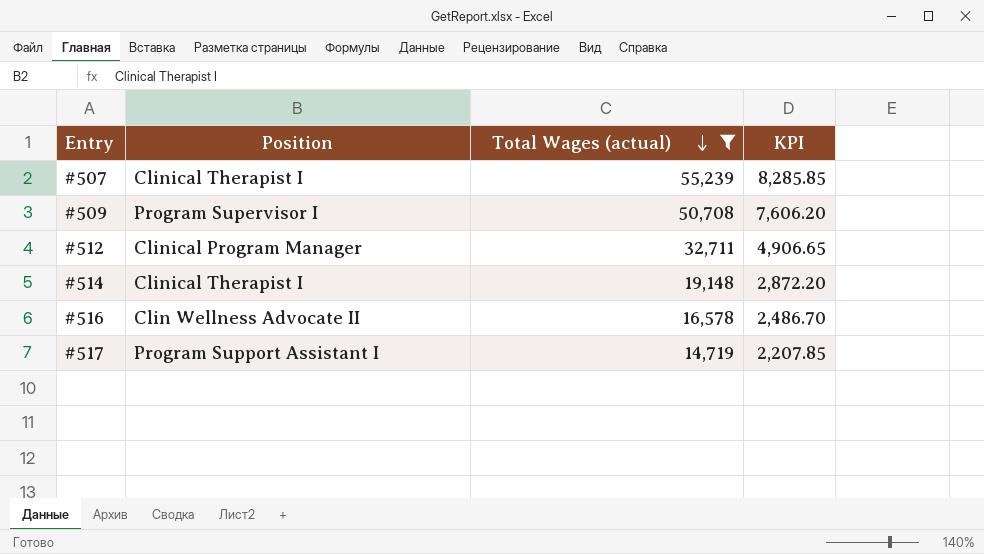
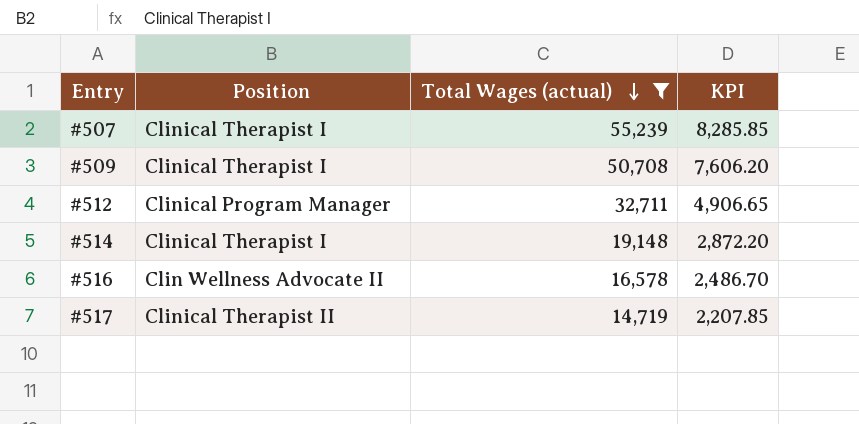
#509 | Position: Program Supervisor I -> Clinical Therapist I
#517 | Position: Program Support Assistant I -> Clinical Therapist II

